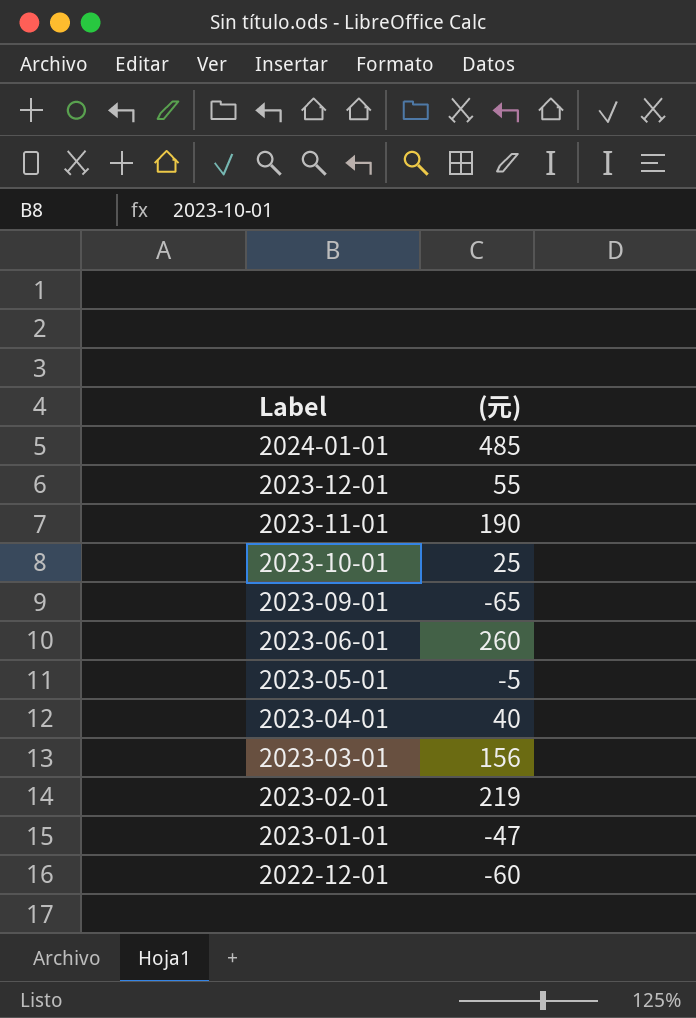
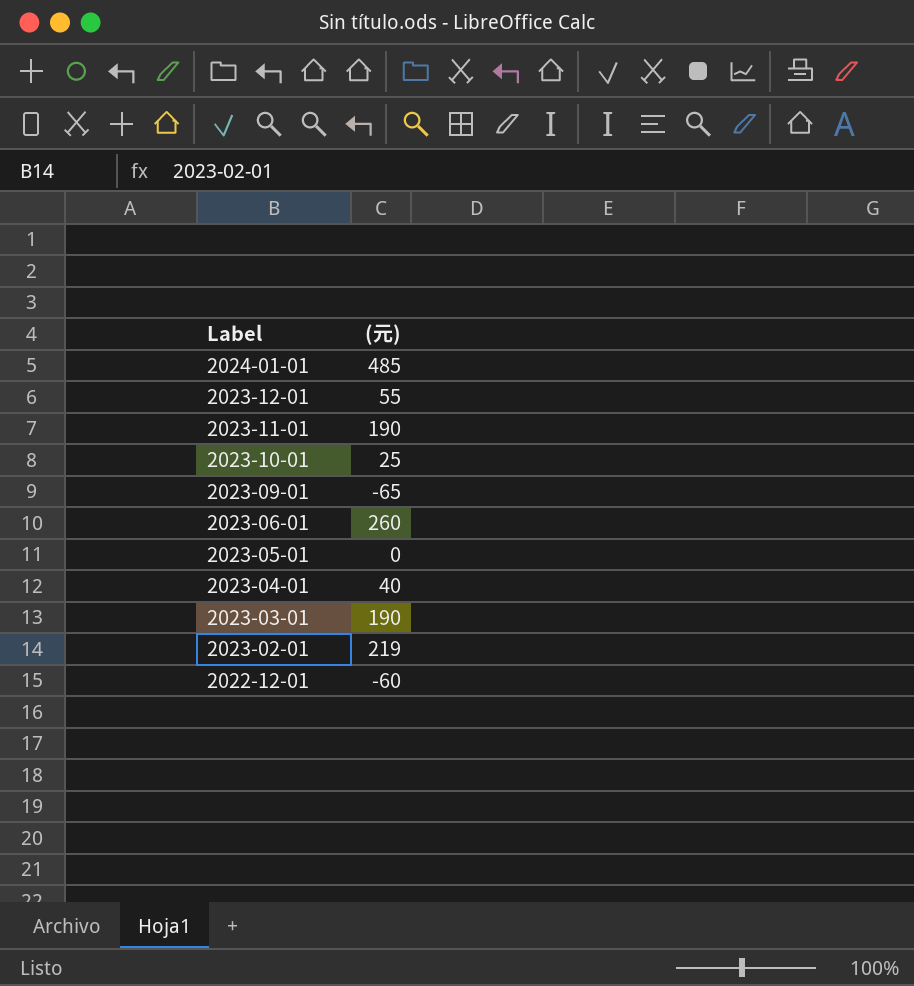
row 2023-01-01: -47 -> none
2023-05-01 | (元): -5 -> 0
2023-03-01 | (元): 156 -> 190

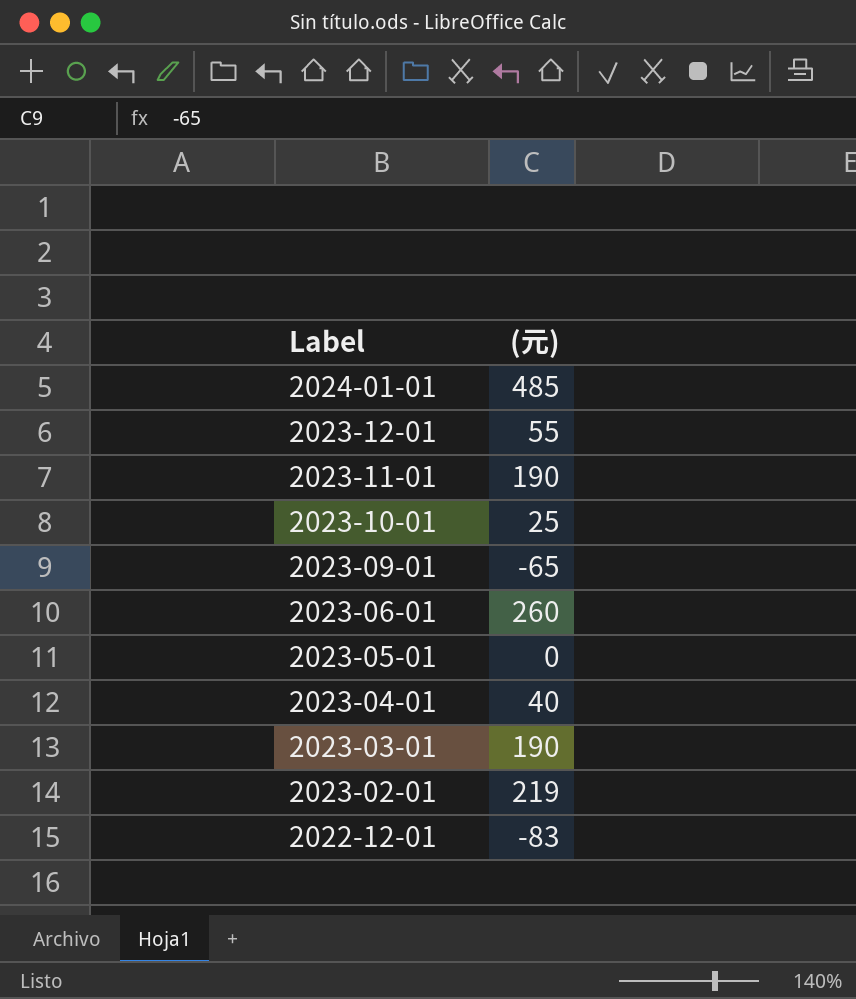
2022-12-01 | (元): -60 -> -83

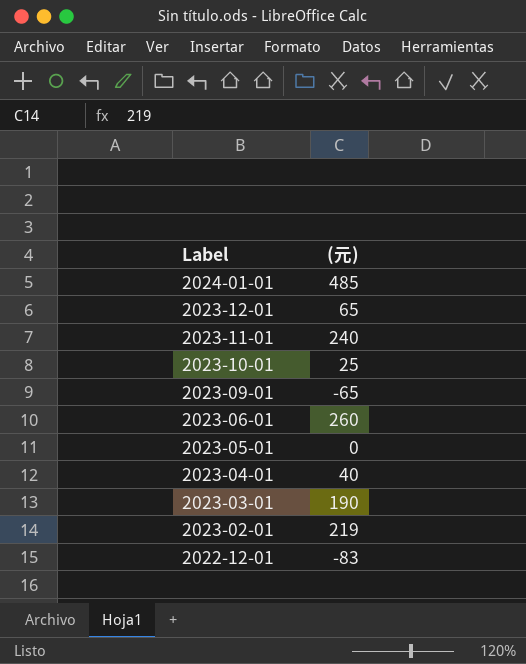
2023-12-01 | (元): 55 -> 65
2023-11-01 | (元): 190 -> 240

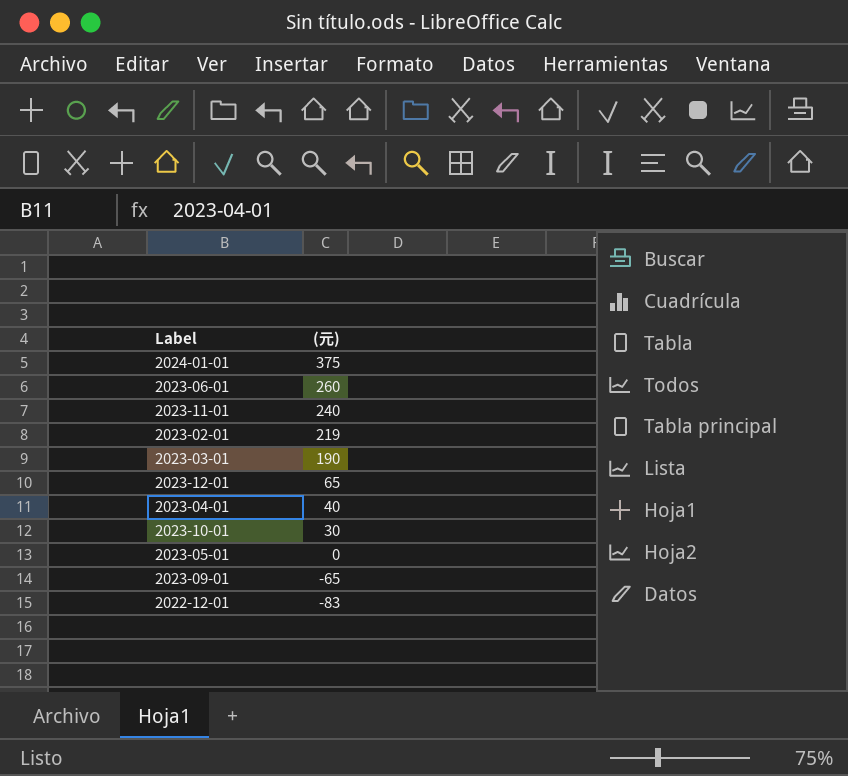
row order: Label descending -> (元) descending
2024-01-01 | (元): 485 -> 375
2023-10-01 | (元): 25 -> 30

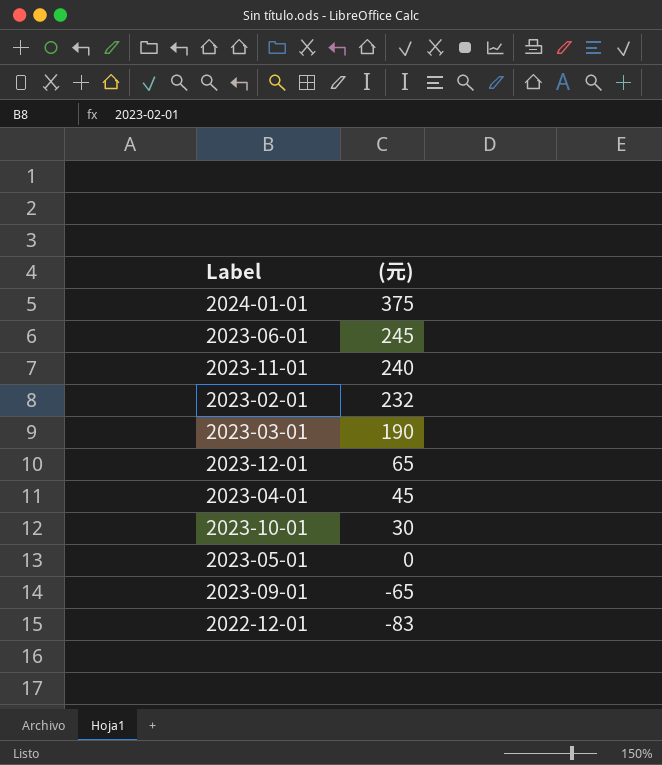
2023-06-01 | (元): 260 -> 245
2023-02-01 | (元): 219 -> 232
2023-04-01 | (元): 40 -> 45

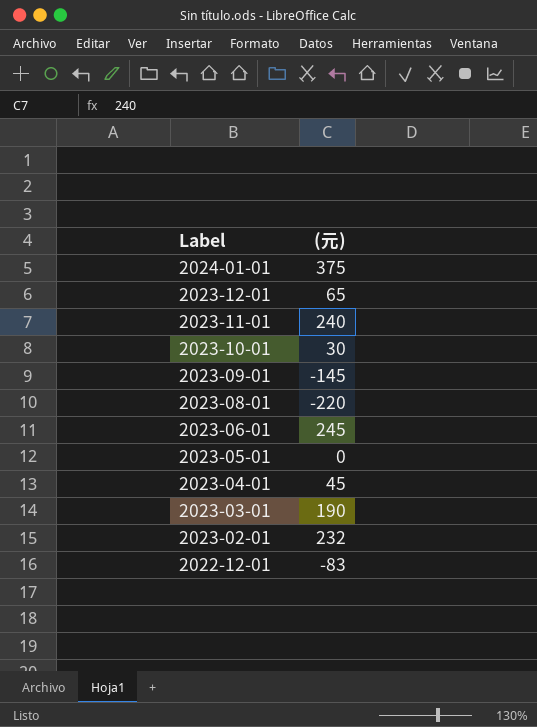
row order: (元) descending -> Label descending
2023-09-01 | (元): -65 -> -145
row 2023-08-01: none -> -220

